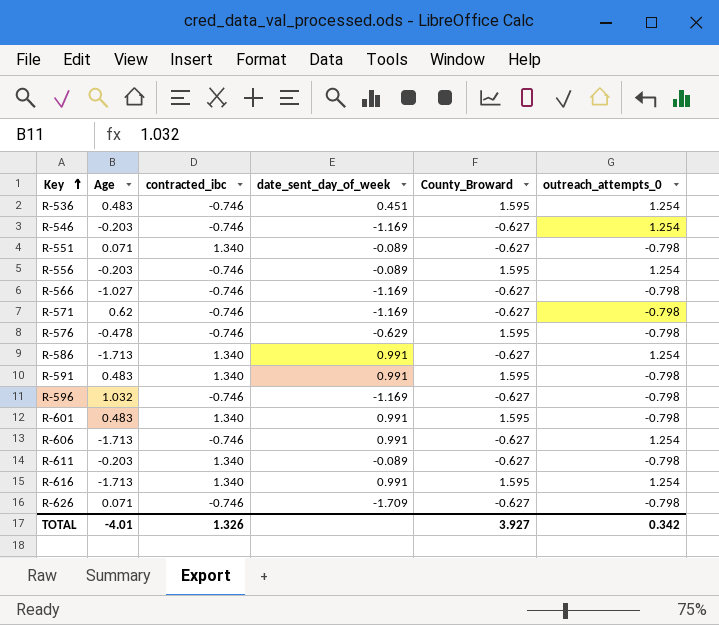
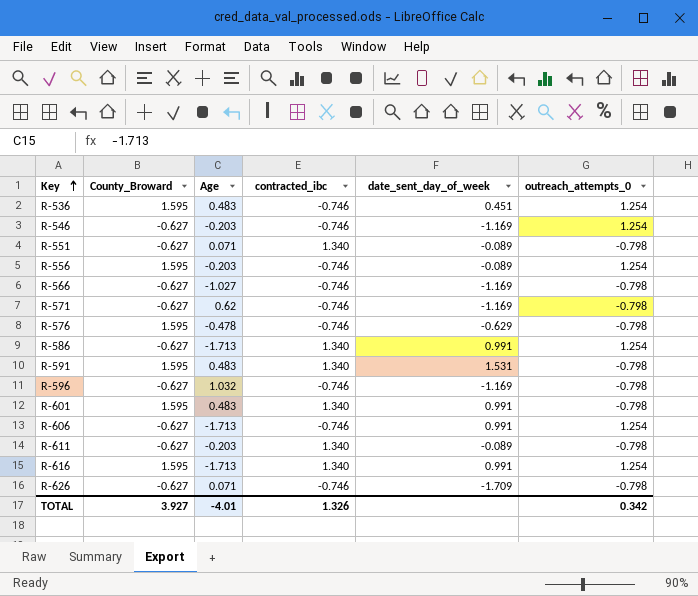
column County_Broward | position: 5 -> 2
R-591 | date_sent_day_of_week: 0.991 -> 1.531

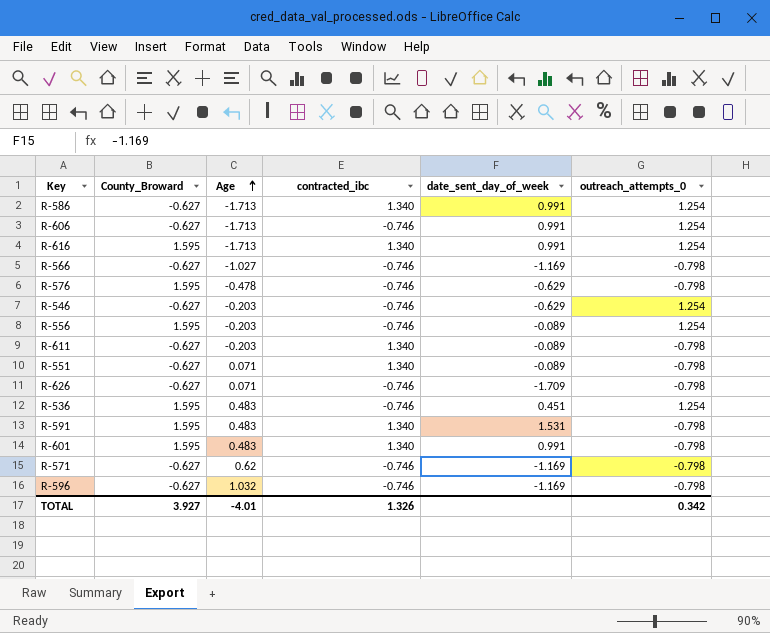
row order: Key ascending -> Age ascending
R-546 | date_sent_day_of_week: -1.169 -> -0.629

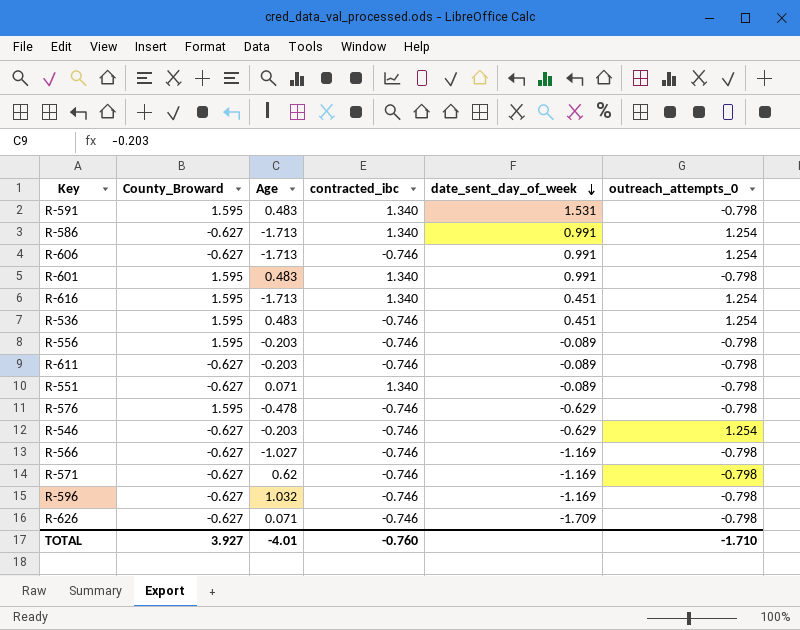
row order: Age ascending -> date_sent_day_of_week descending
R-616 | date_sent_day_of_week: 0.991 -> 0.451
R-556 | outreach_attempts_0: 1.254 -> -0.798
R-611 | contracted_ibc: 1.340 -> -0.746
TOTAL | contracted_ibc: 1.326 -> -0.760
TOTAL | outreach_attempts_0: 0.342 -> -1.710

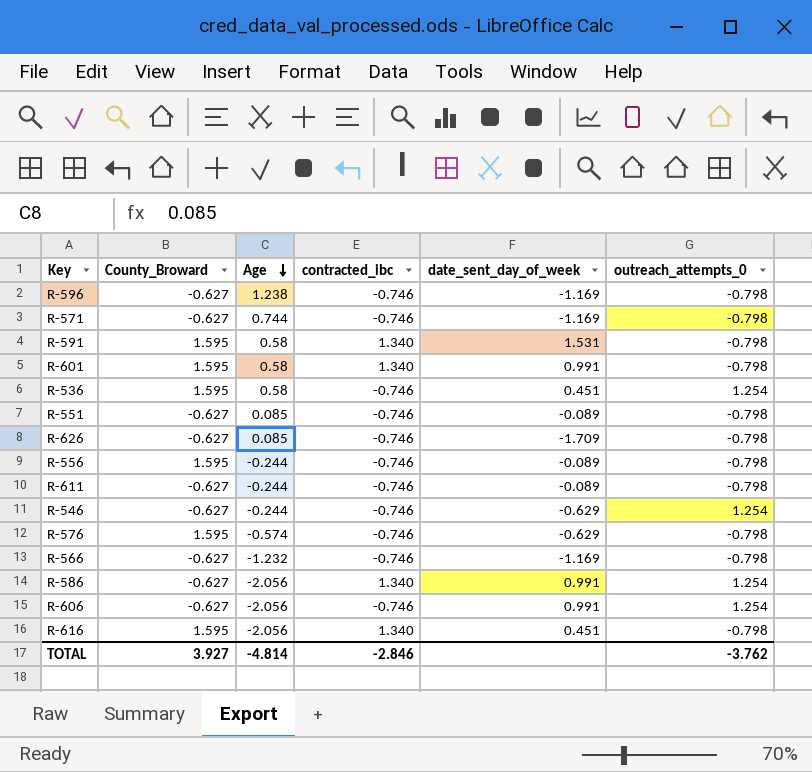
row order: date_sent_day_of_week descending -> Age descending
R-596 | Age: 1.032 -> 1.238
R-571 | Age: 0.62 -> 0.744
R-591 | Age: 0.483 -> 0.58
R-601 | Age: 0.483 -> 0.58
R-536 | Age: 0.483 -> 0.58
R-551 | Age: 0.071 -> 0.085
R-551 | contracted_ibc: 1.340 -> -0.746
R-626 | Age: 0.071 -> 0.085
R-556 | Age: -0.203 -> -0.244
R-611 | Age: -0.203 -> -0.244
R-546 | Age: -0.203 -> -0.244
R-576 | Age: -0.478 -> -0.574
R-566 | Age: -1.027 -> -1.232
R-586 | Age: -1.713 -> -2.056
R-606 | Age: -1.713 -> -2.056
R-616 | Age: -1.713 -> -2.056
R-616 | outreach_attempts_0: 1.254 -> -0.798
TOTAL | Age: -4.01 -> -4.814
TOTAL | contracted_ibc: -0.760 -> -2.846
TOTAL | outreach_attempts_0: -1.710 -> -3.762

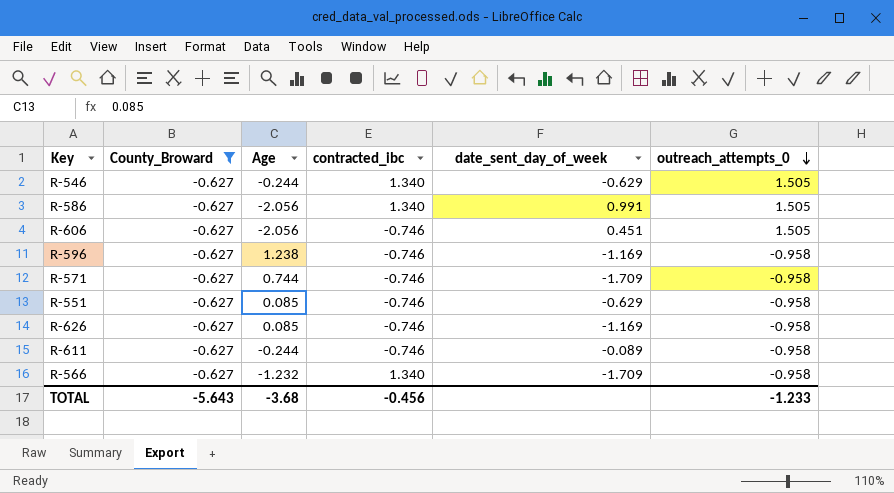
filter: none -> County_Broward = -0.627
row order: Age descending -> outreach_attempts_0 descending
R-546 | contracted_ibc: -0.746 -> 1.340
R-546 | outreach_attempts_0: 1.254 -> 1.505
R-586 | outreach_attempts_0: 1.254 -> 1.505
R-606 | date_sent_day_of_week: 0.991 -> 0.451
R-606 | outreach_attempts_0: 1.254 -> 1.505
R-596 | outreach_attempts_0: -0.798 -> -0.958
R-571 | date_sent_day_of_week: -1.169 -> -1.709
R-571 | outreach_attempts_0: -0.798 -> -0.958
R-551 | date_sent_day_of_week: -0.089 -> -0.629
R-551 | outreach_attempts_0: -0.798 -> -0.958
R-626 | date_sent_day_of_week: -1.709 -> -1.169
R-626 | outreach_attempts_0: -0.798 -> -0.958
R-611 | outreach_attempts_0: -0.798 -> -0.958
R-566 | contracted_ibc: -0.746 -> 1.340
R-566 | date_sent_day_of_week: -1.169 -> -1.709
R-566 | outreach_attempts_0: -0.798 -> -0.958
TOTAL | County_Broward: 3.927 -> -5.643
TOTAL | Age: -4.814 -> -3.68
TOTAL | contracted_ibc: -2.846 -> -0.456
TOTAL | outreach_attempts_0: -3.762 -> -1.233

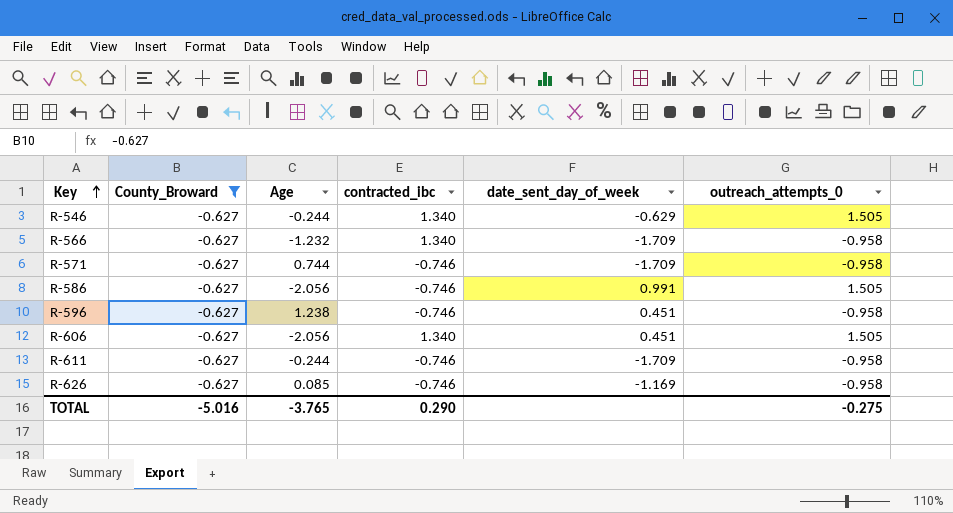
row order: outreach_attempts_0 descending -> Key ascending
row R-551: -0.627 | 0.085 | -0.746 | -0.629 | -0.958 -> none
R-586 | contracted_ibc: 1.340 -> -0.746
R-596 | date_sent_day_of_week: -1.169 -> 0.451
R-606 | contracted_ibc: -0.746 -> 1.340
R-611 | date_sent_day_of_week: -0.089 -> -1.709
TOTAL | County_Broward: -5.643 -> -5.016
TOTAL | Age: -3.68 -> -3.765
TOTAL | contracted_ibc: -0.456 -> 0.290
TOTAL | outreach_attempts_0: -1.233 -> -0.275

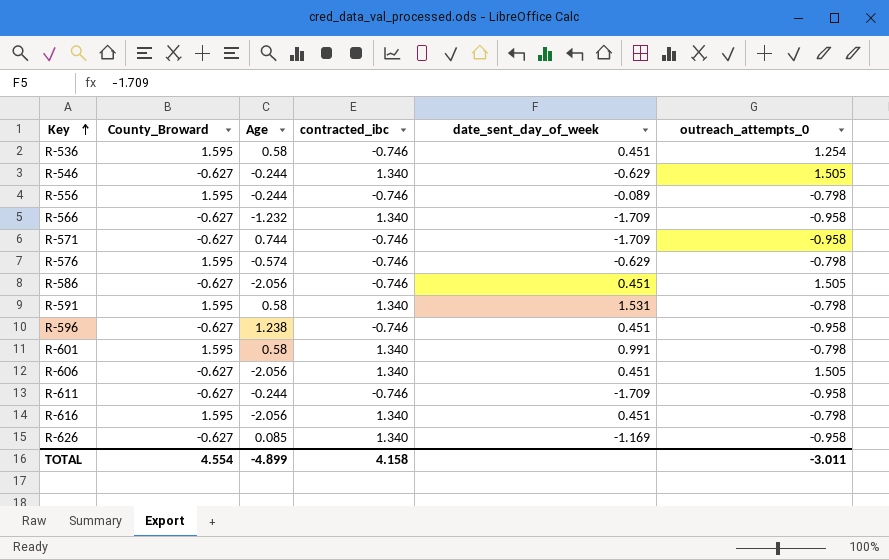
filter: County_Broward = -0.627 -> none
R-586 | date_sent_day_of_week: 0.991 -> 0.451
R-626 | contracted_ibc: -0.746 -> 1.340
TOTAL | County_Broward: -5.016 -> 4.554
TOTAL | Age: -3.765 -> -4.899
TOTAL | contracted_ibc: 0.290 -> 4.158
TOTAL | outreach_attempts_0: -0.275 -> -3.011

